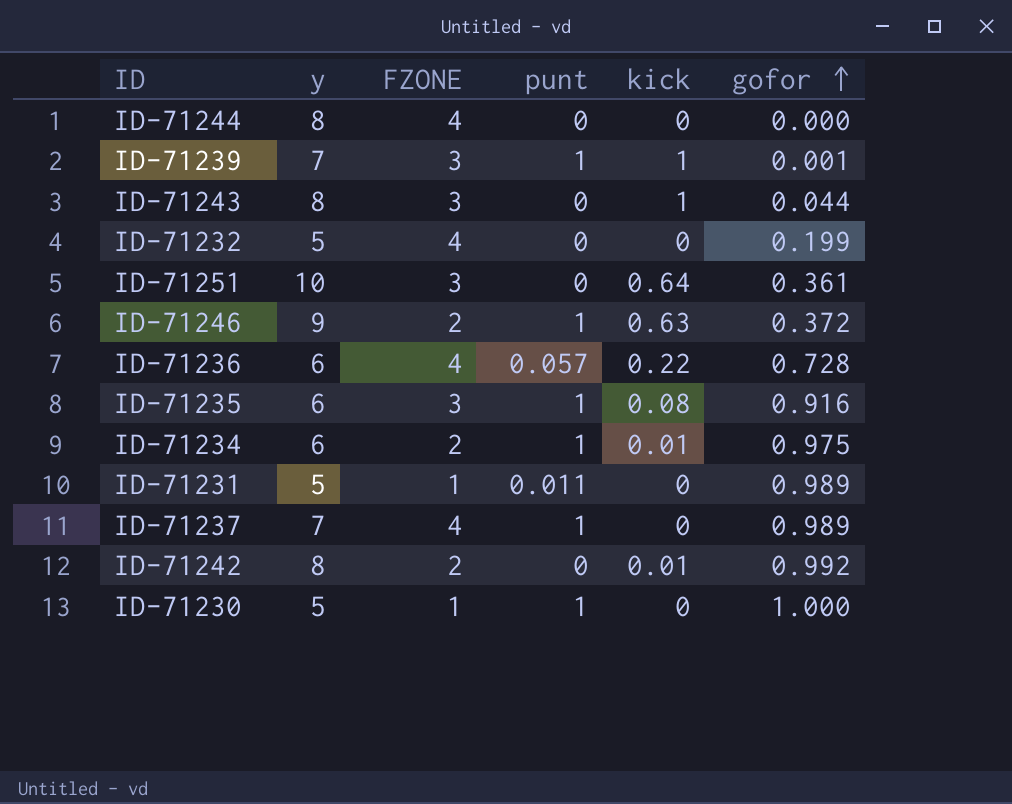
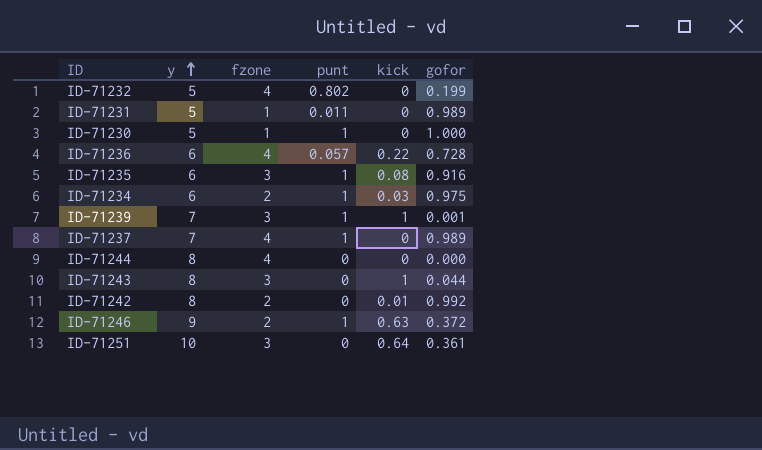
row order: gofor ascending -> y ascending
column name: FZONE -> fzone
ID-71232 | punt: 0 -> 0.802
ID-71234 | kick: 0.01 -> 0.03

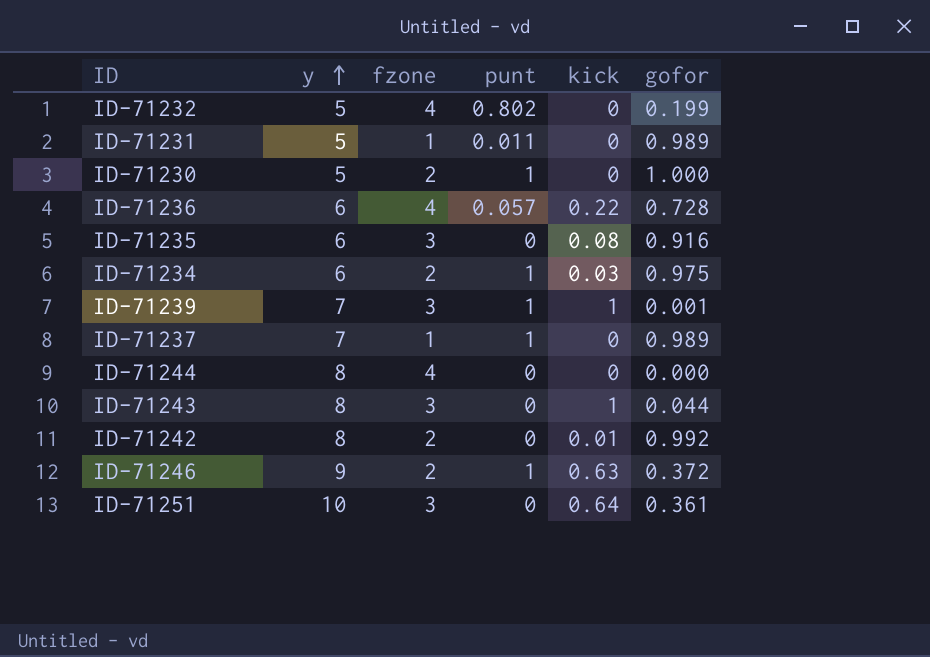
ID-71230 | fzone: 1 -> 2
ID-71235 | punt: 1 -> 0
ID-71237 | fzone: 4 -> 1

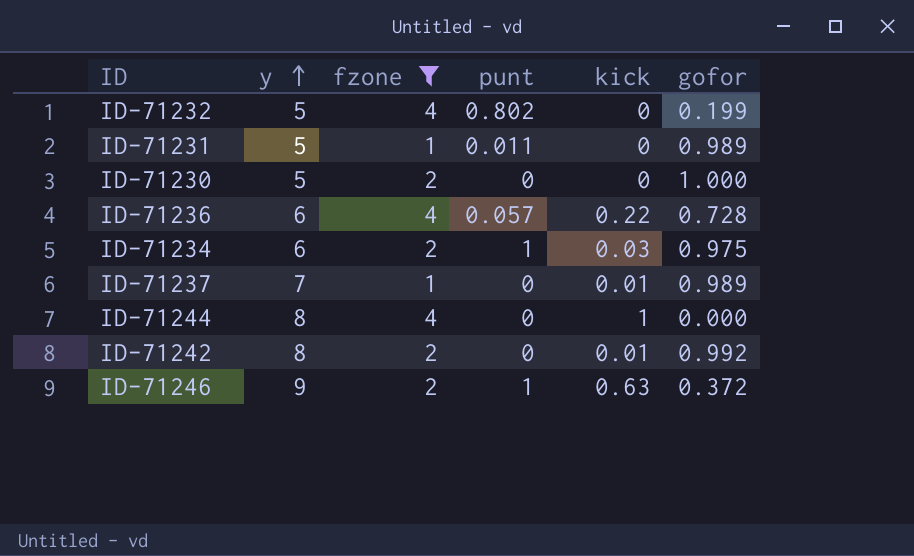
filter: none -> fzone != 3
ID-71230 | punt: 1 -> 0
ID-71237 | punt: 1 -> 0
ID-71237 | kick: 0 -> 0.01
ID-71244 | kick: 0 -> 1

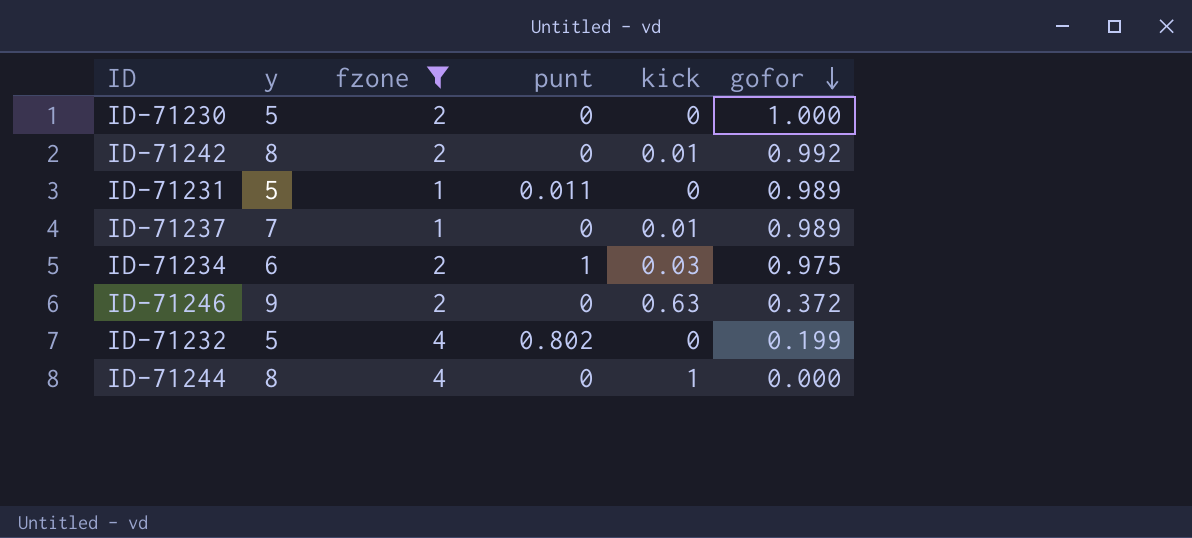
row order: y ascending -> gofor descending
row ID-71236: 6 | 4 | 0.057 | 0.22 | 0.728 -> none
ID-71246 | punt: 1 -> 0

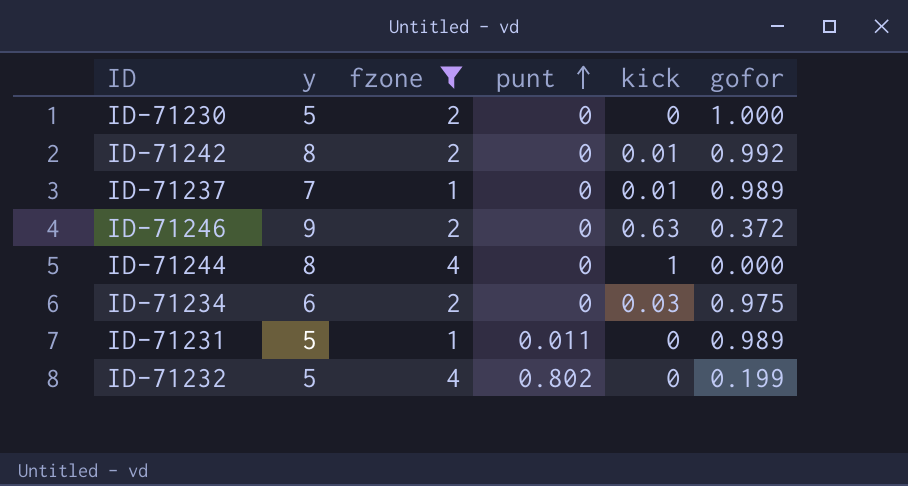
row order: gofor descending -> punt ascending
ID-71234 | punt: 1 -> 0

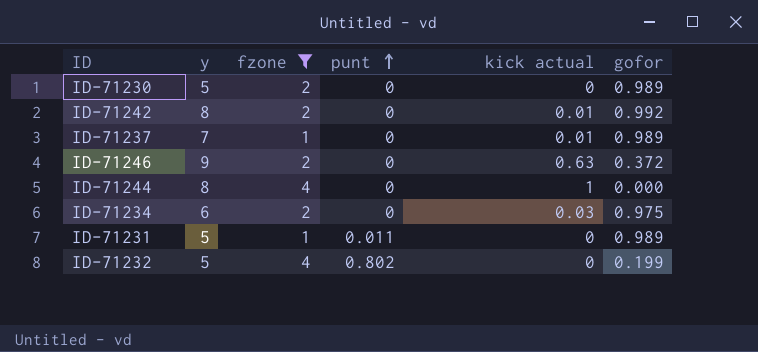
column name: kick -> kick actual
ID-71230 | gofor: 1.000 -> 0.989

